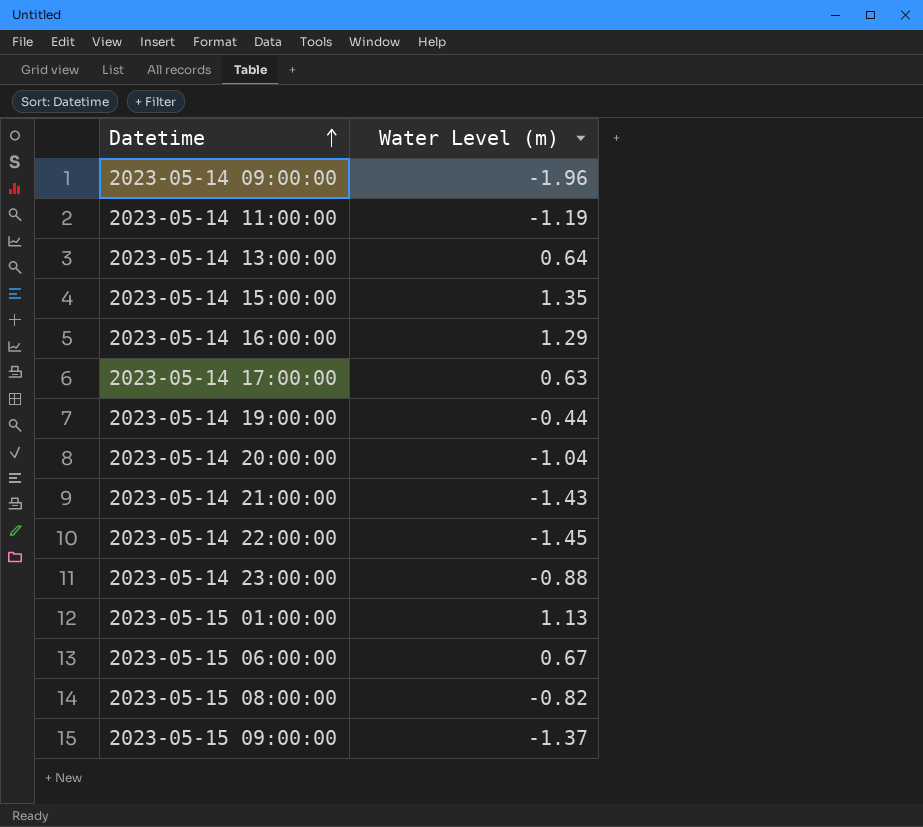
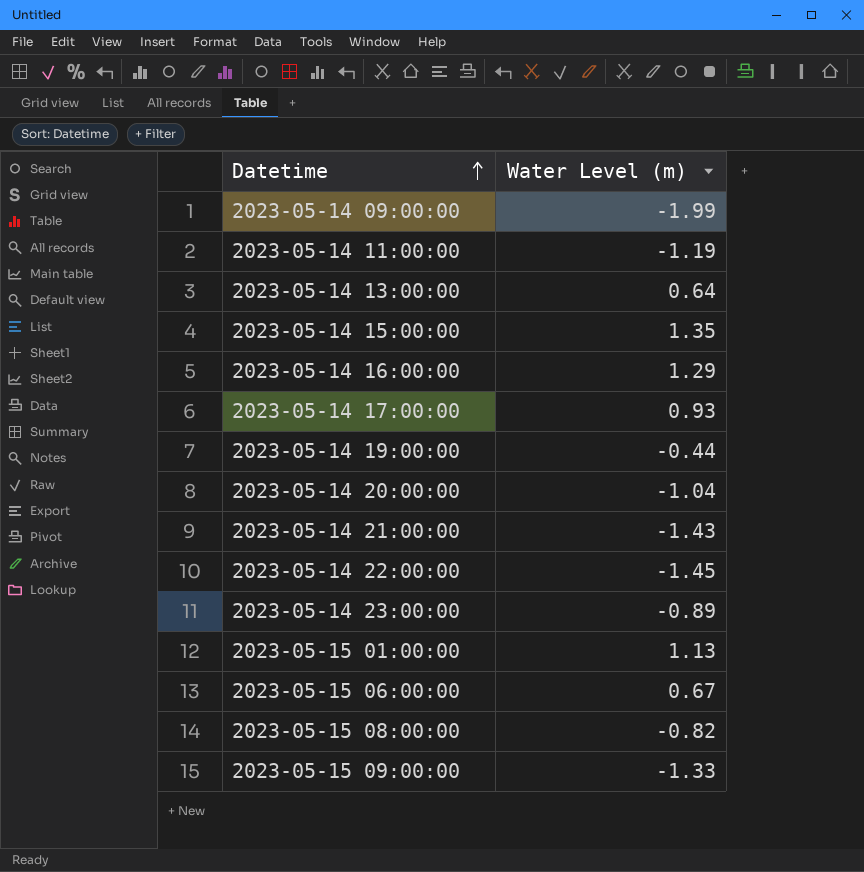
2023-05-14 09:00:00 | Water Level (m): -1.96 -> -1.99
2023-05-14 17:00:00 | Water Level (m): 0.63 -> 0.93
2023-05-14 23:00:00 | Water Level (m): -0.88 -> -0.89
2023-05-15 09:00:00 | Water Level (m): -1.37 -> -1.33

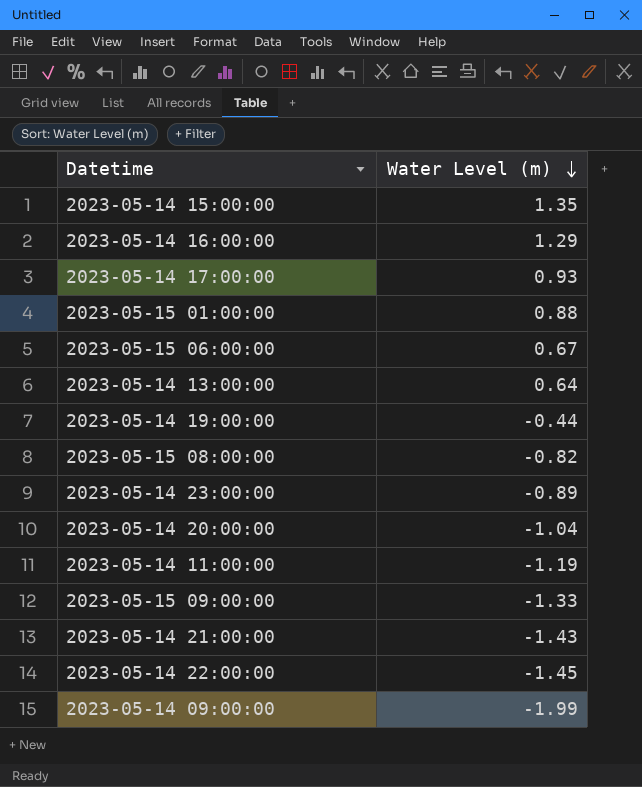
row order: Datetime ascending -> Water Level (m) descending
2023-05-15 01:00:00 | Water Level (m): 1.13 -> 0.88

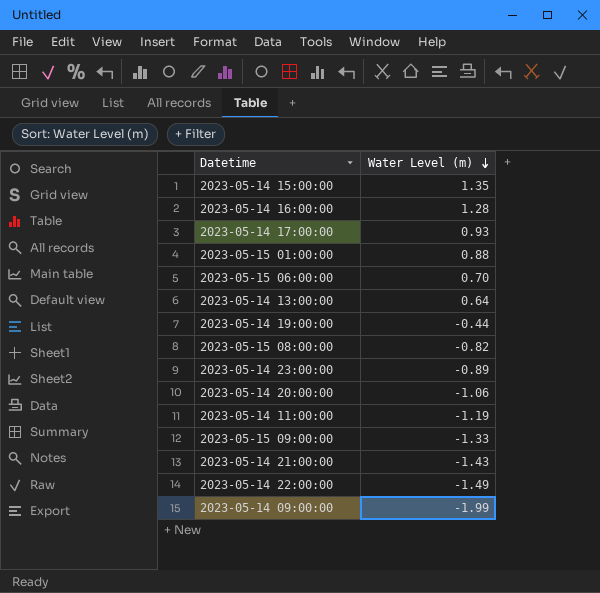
2023-05-14 16:00:00 | Water Level (m): 1.29 -> 1.28
2023-05-15 06:00:00 | Water Level (m): 0.67 -> 0.70
2023-05-14 20:00:00 | Water Level (m): -1.04 -> -1.06
2023-05-14 22:00:00 | Water Level (m): -1.45 -> -1.49

